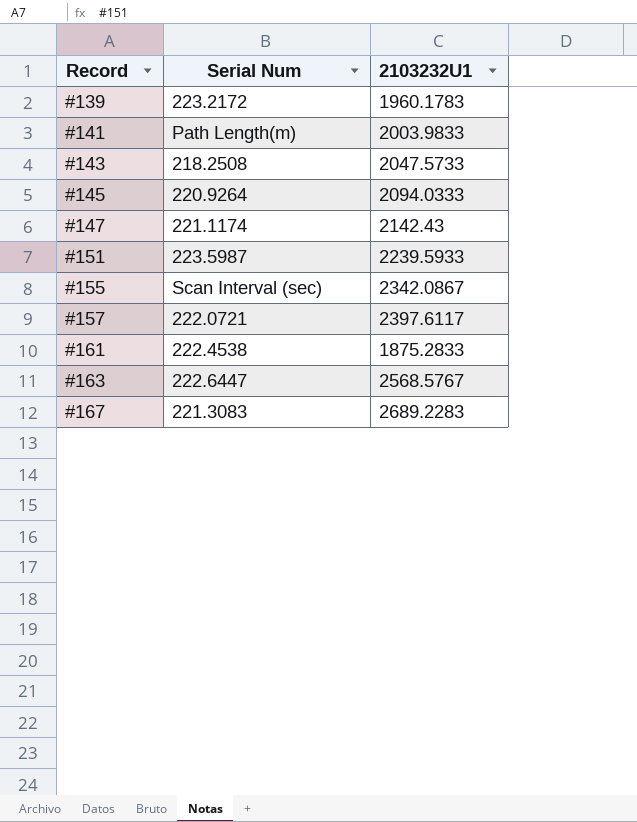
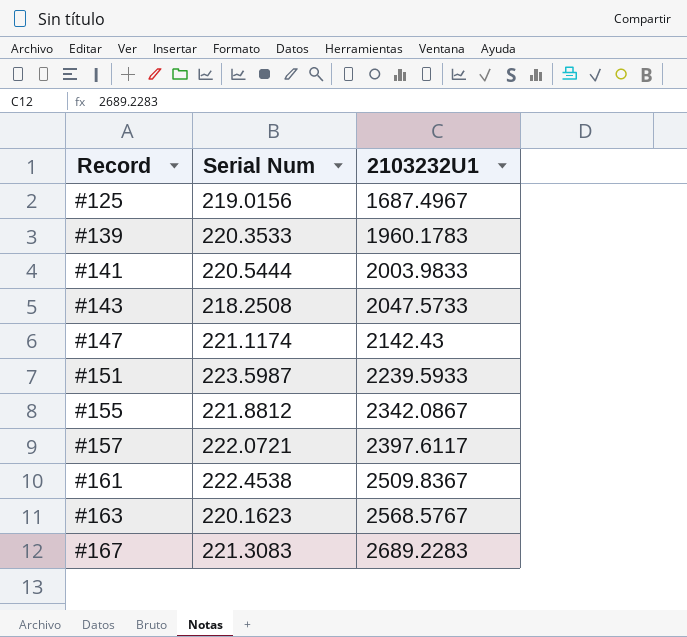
row #145: 220.9264 | 2094.0333 -> none
row #125: none -> 219.0156 | 1687.4967
#139 | Serial Num: 223.2172 -> 220.3533
#141 | Serial Num: Path Length(m) -> 220.5444
#155 | Serial Num: Scan Interval (sec) -> 221.8812
#161 | 2103232U1: 1875.2833 -> 2509.8367
#163 | Serial Num: 222.6447 -> 220.1623

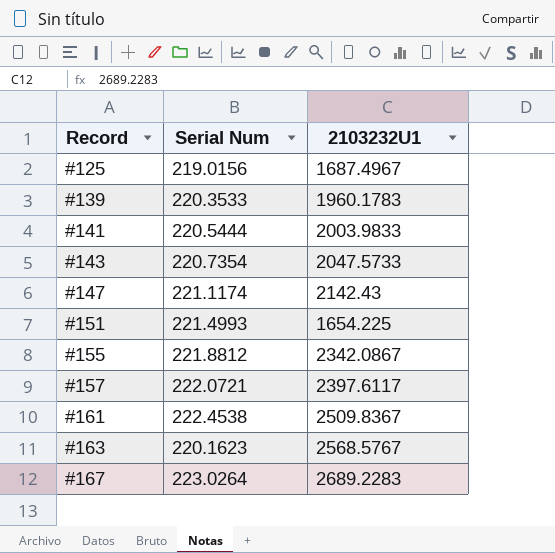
#143 | Serial Num: 218.2508 -> 220.7354
#151 | Serial Num: 223.5987 -> 221.4993
#151 | 2103232U1: 2239.5933 -> 1654.225
#167 | Serial Num: 221.3083 -> 223.0264

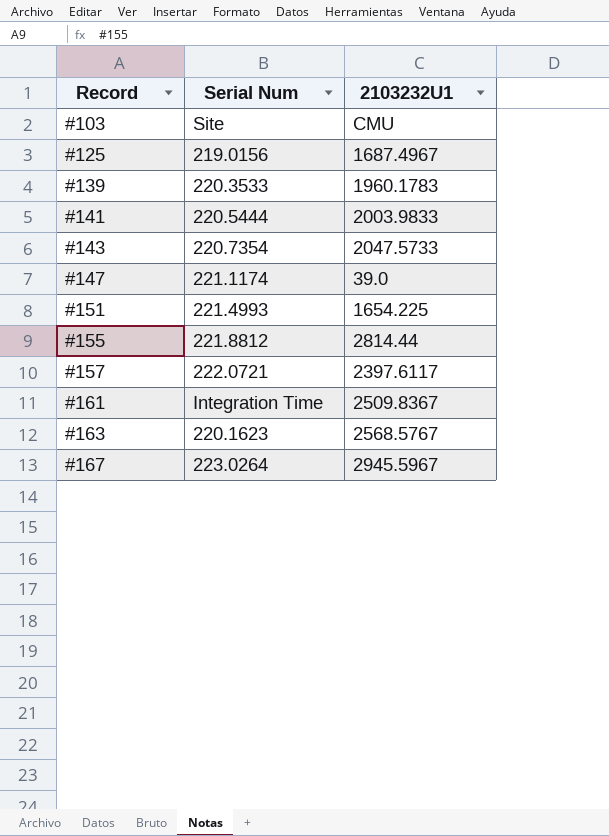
row #103: none -> Site | CMU
#147 | 2103232U1: 2142.43 -> 39.0
#155 | 2103232U1: 2342.0867 -> 2814.44
#161 | Serial Num: 222.4538 -> Integration Time
#167 | 2103232U1: 2689.2283 -> 2945.5967

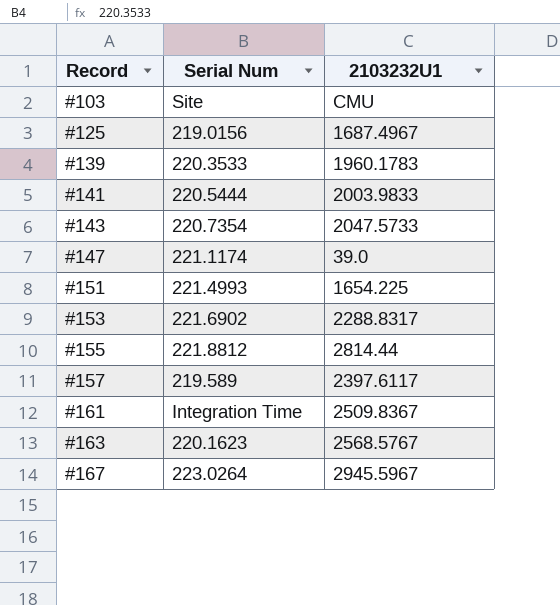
row #153: none -> 221.6902 | 2288.8317
#157 | Serial Num: 222.0721 -> 219.589

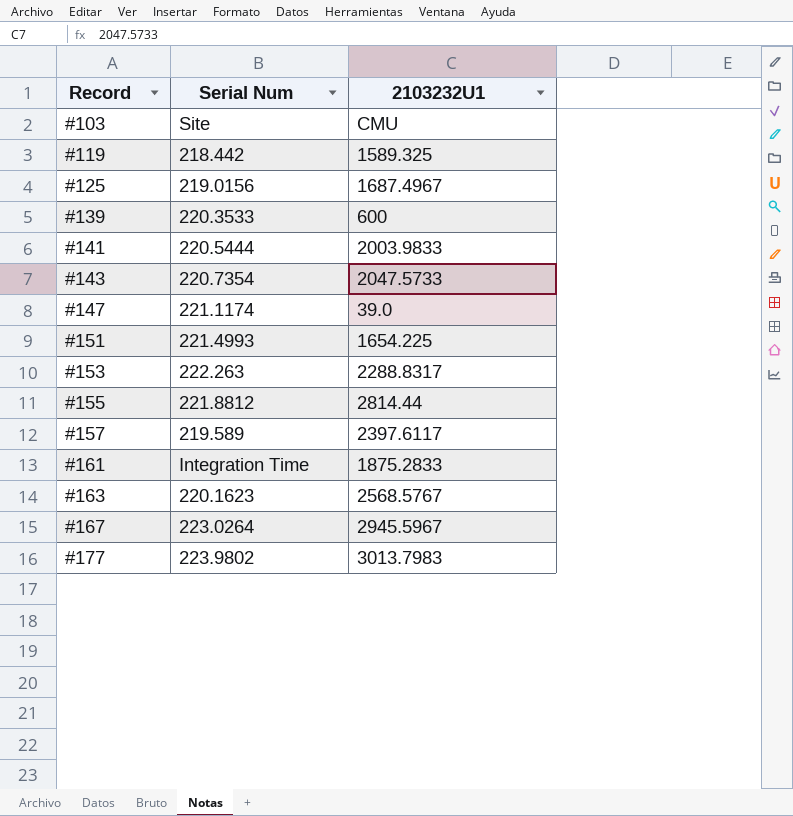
row #119: none -> 218.442 | 1589.325
#139 | 2103232U1: 1960.1783 -> 600
#153 | Serial Num: 221.6902 -> 222.263
#161 | 2103232U1: 2509.8367 -> 1875.2833
row #177: none -> 223.9802 | 3013.7983

